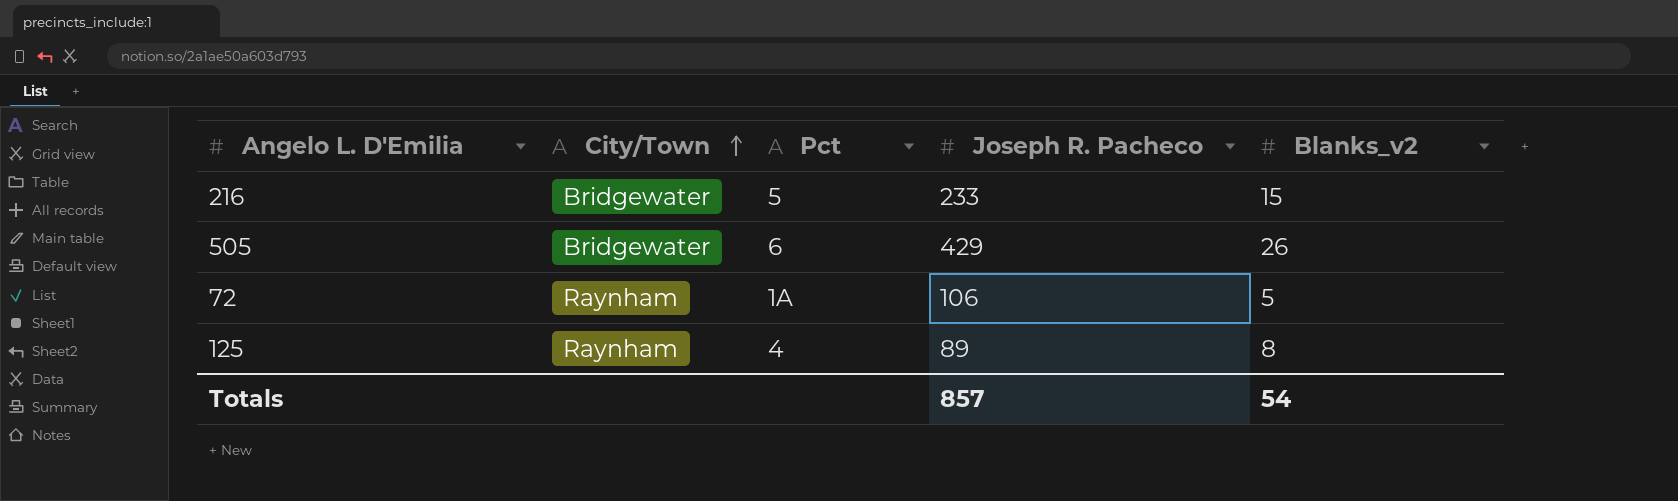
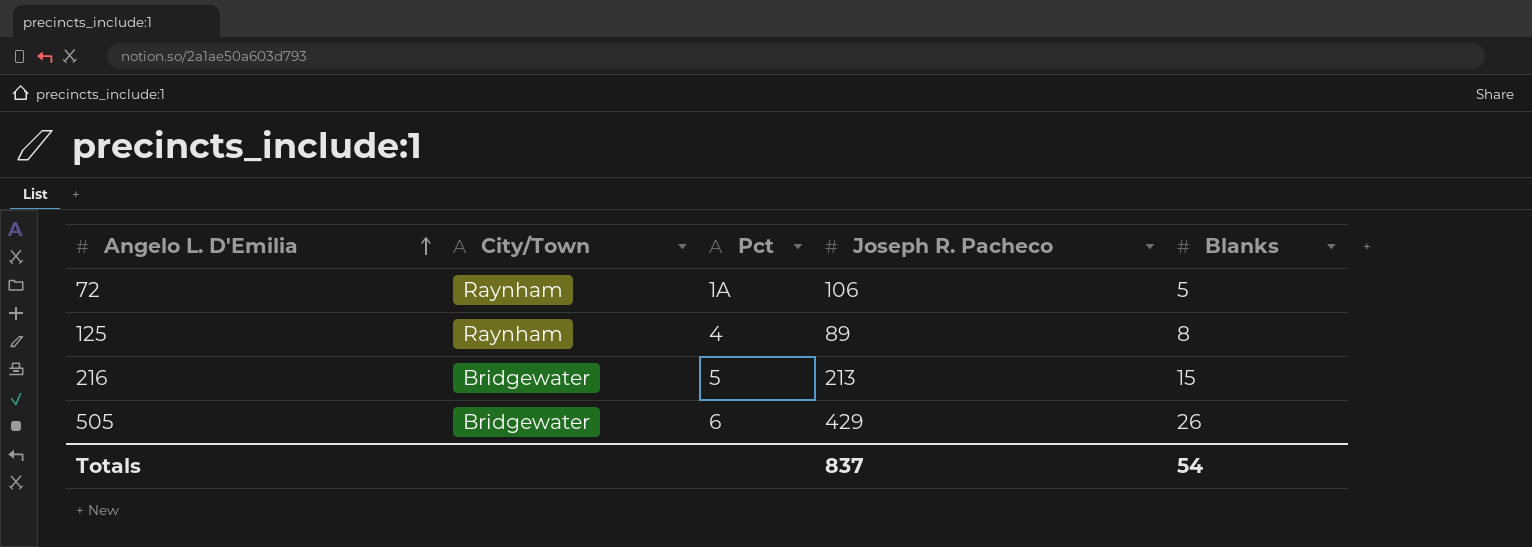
row order: City/Town ascending -> Angelo L. D'Emilia ascending
column name: Blanks_v2 -> Blanks
216 | Joseph R. Pacheco: 233 -> 213
Totals | Joseph R. Pacheco: 857 -> 837

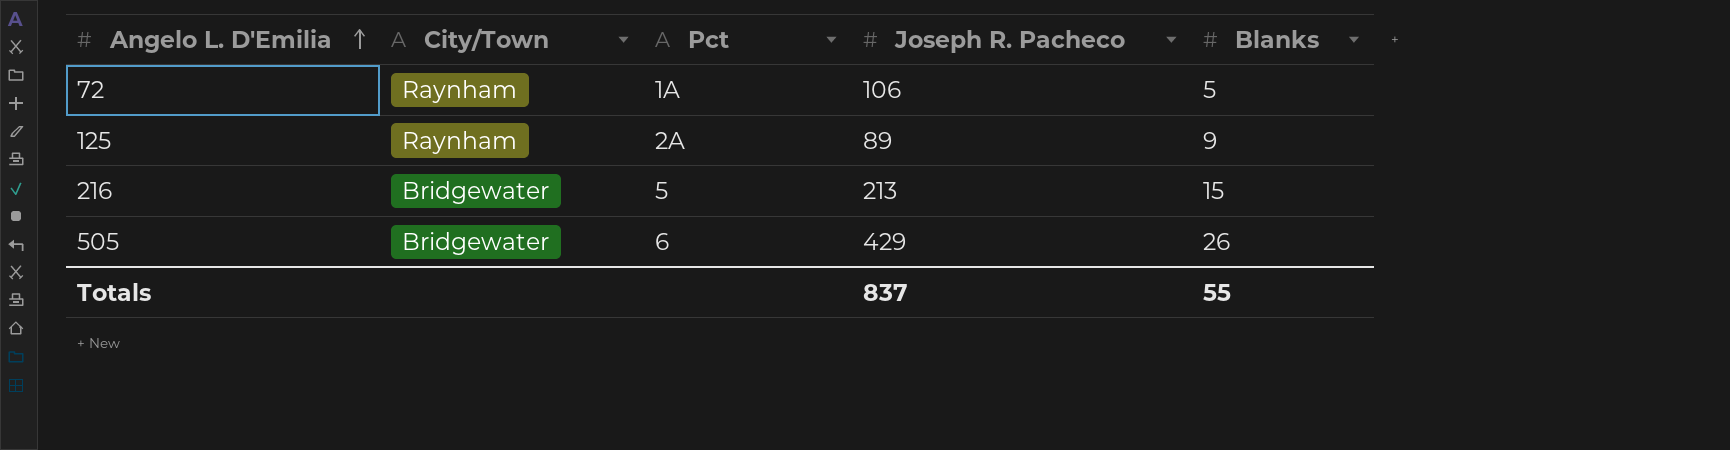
125 | Pct: 4 -> 2A
125 | Blanks: 8 -> 9
Totals | Blanks: 54 -> 55

